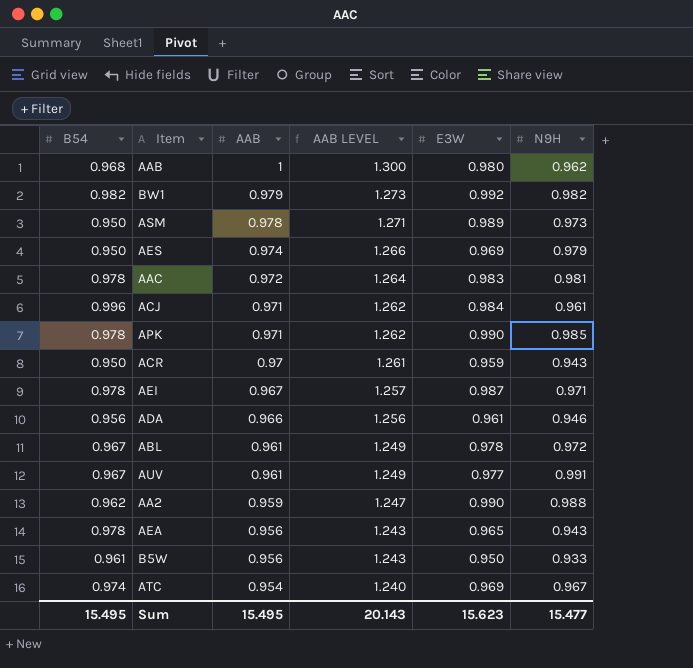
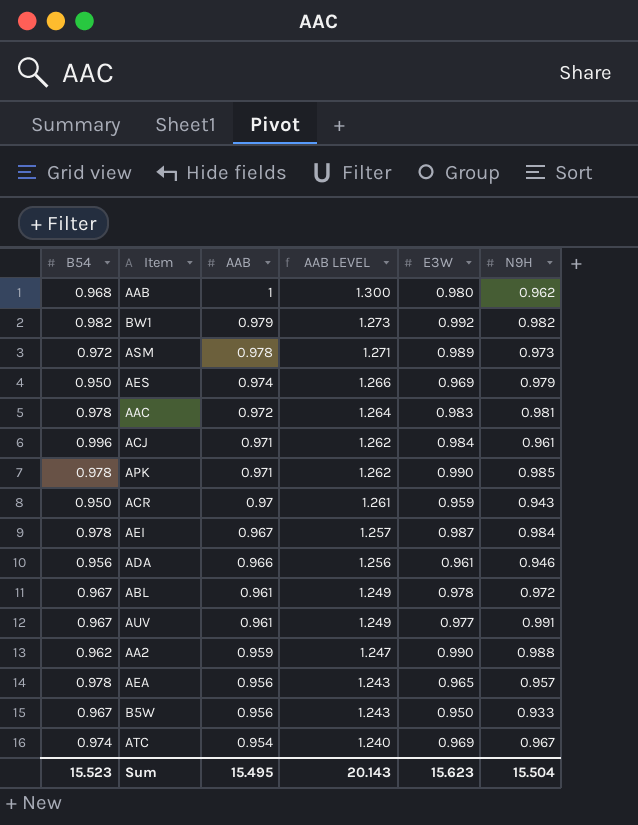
ASM | B54: 0.950 -> 0.972
AEI | N9H: 0.971 -> 0.984
AEA | N9H: 0.943 -> 0.957
B5W | B54: 0.961 -> 0.967
Sum | B54: 15.495 -> 15.523
Sum | N9H: 15.477 -> 15.504

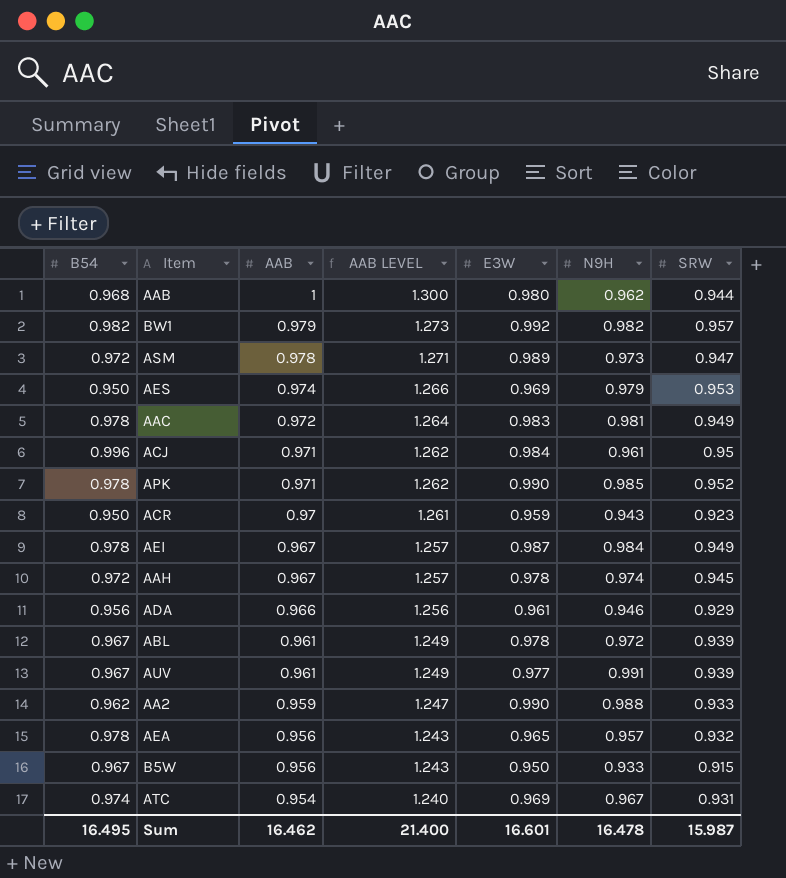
column SRW | position: none -> 7
row AAH: none -> 0.972 | 0.967 | 1.257 | 0.978 | 0.974 | 0.945
Sum | B54: 15.523 -> 16.495
Sum | AAB: 15.495 -> 16.462
Sum | AAB LEVEL: 20.143 -> 21.400
Sum | E3W: 15.623 -> 16.601
Sum | N9H: 15.504 -> 16.478

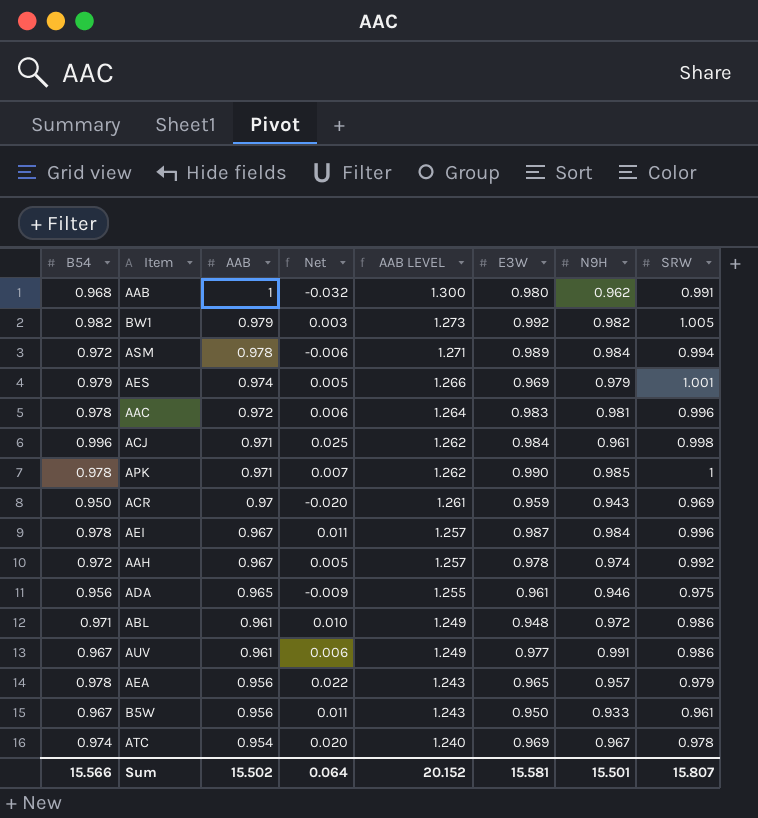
column Net | formula: none -> [B54] - [AAB]
row AA2: 0.962 | 0.959 | 1.247 | 0.990 | 0.988 | 0.933 -> none
AAB | SRW: 0.944 -> 0.991
BW1 | SRW: 0.957 -> 1.005
ASM | N9H: 0.973 -> 0.984
ASM | SRW: 0.947 -> 0.994
AES | B54: 0.950 -> 0.979
AES | SRW: 0.953 -> 1.001
AAC | SRW: 0.949 -> 0.996
ACJ | SRW: 0.95 -> 0.998
APK | SRW: 0.952 -> 1
ACR | SRW: 0.923 -> 0.969
AEI | SRW: 0.949 -> 0.996
AAH | SRW: 0.945 -> 0.992
ADA | AAB: 0.966 -> 0.965
ADA | AAB LEVEL: 1.256 -> 1.255
ADA | SRW: 0.929 -> 0.975
ABL | B54: 0.967 -> 0.971
ABL | E3W: 0.978 -> 0.948
ABL | SRW: 0.939 -> 0.986
AUV | SRW: 0.939 -> 0.986
AEA | SRW: 0.932 -> 0.979
B5W | SRW: 0.915 -> 0.961
ATC | SRW: 0.931 -> 0.978
Sum | B54: 16.495 -> 15.566
Sum | AAB: 16.462 -> 15.502
Sum | AAB LEVEL: 21.400 -> 20.152
Sum | E3W: 16.601 -> 15.581
Sum | N9H: 16.478 -> 15.501
Sum | SRW: 15.987 -> 15.807

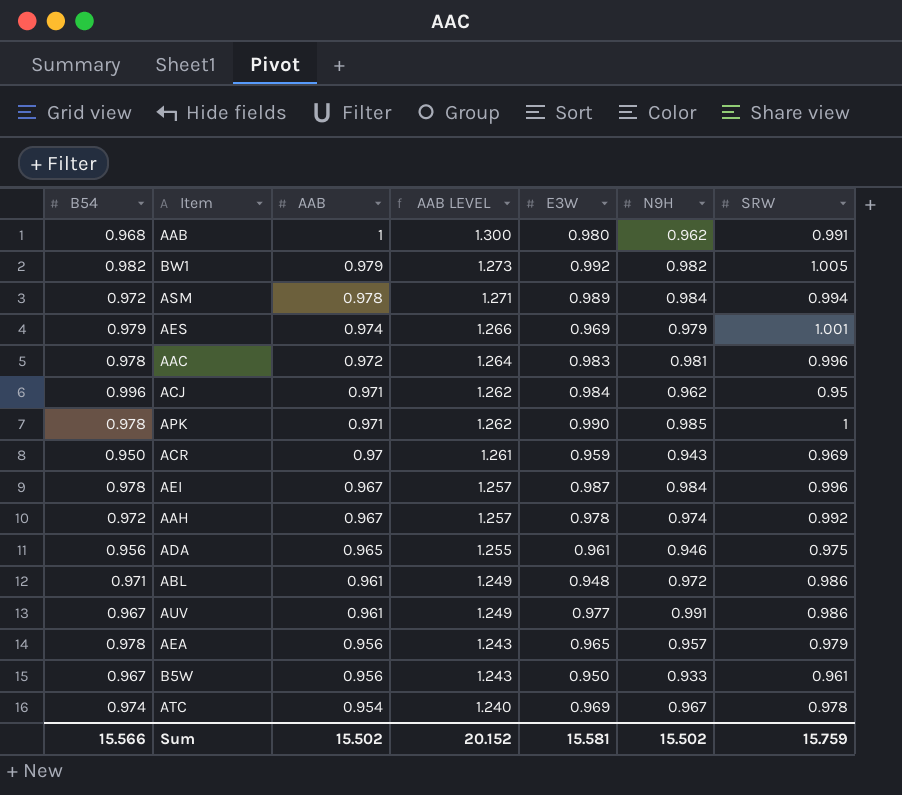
column Net | formula: [B54] - [AAB] -> none
ACJ | N9H: 0.961 -> 0.962
ACJ | SRW: 0.998 -> 0.95
Sum | N9H: 15.501 -> 15.502
Sum | SRW: 15.807 -> 15.759

